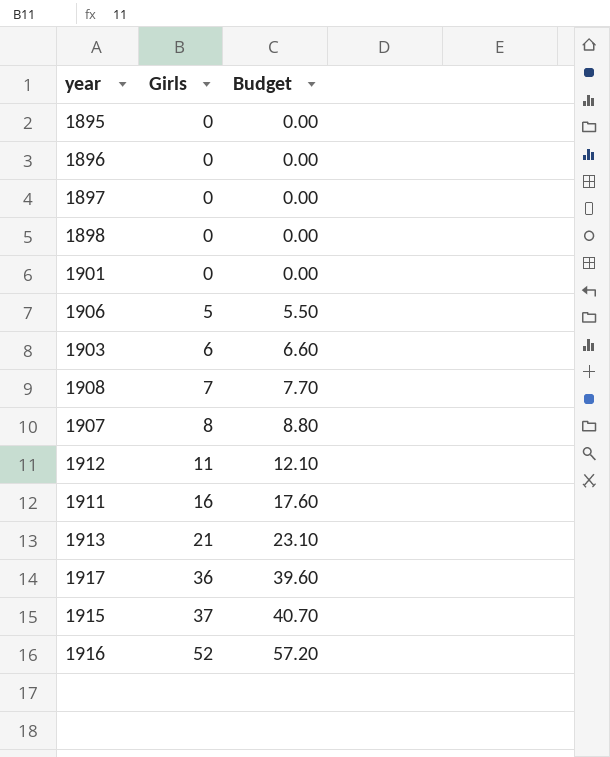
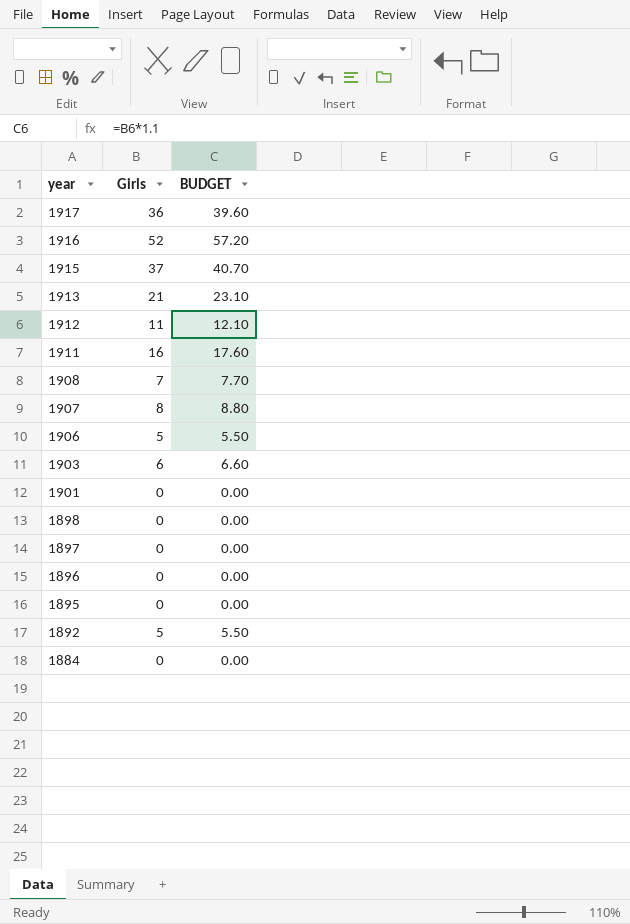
row order: Girls ascending -> year descending
column name: Budget -> BUDGET
row 1892: none -> 5 | 5.50
row 1884: none -> 0 | 0.00

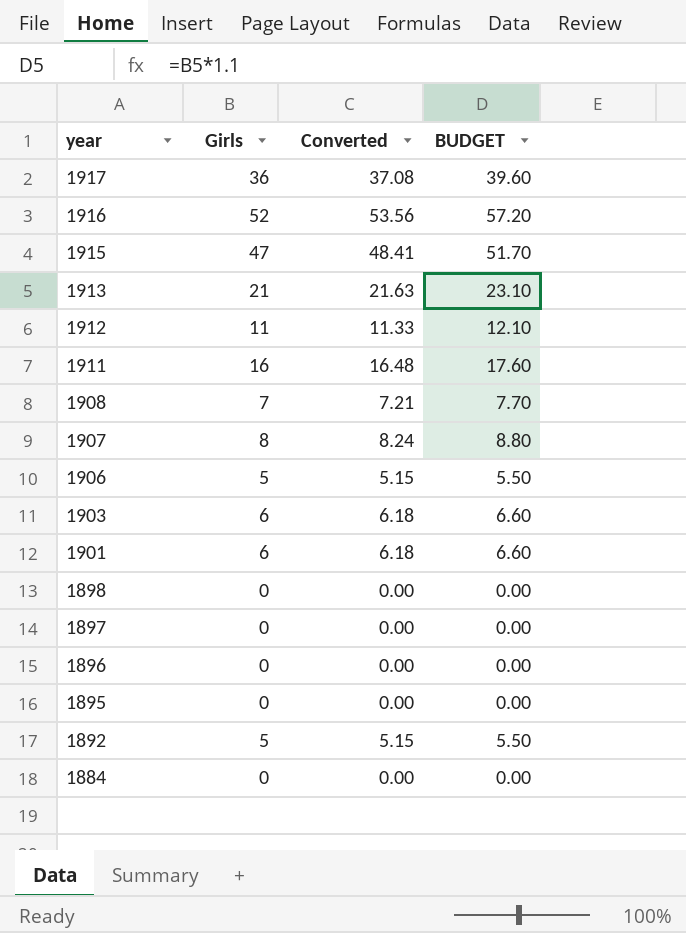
column Converted | formula: none -> [Girls] * 1.03
1915 | Girls: 37 -> 47
1915 | BUDGET: 40.70 -> 51.70
1901 | Girls: 0 -> 6
1901 | BUDGET: 0.00 -> 6.60

